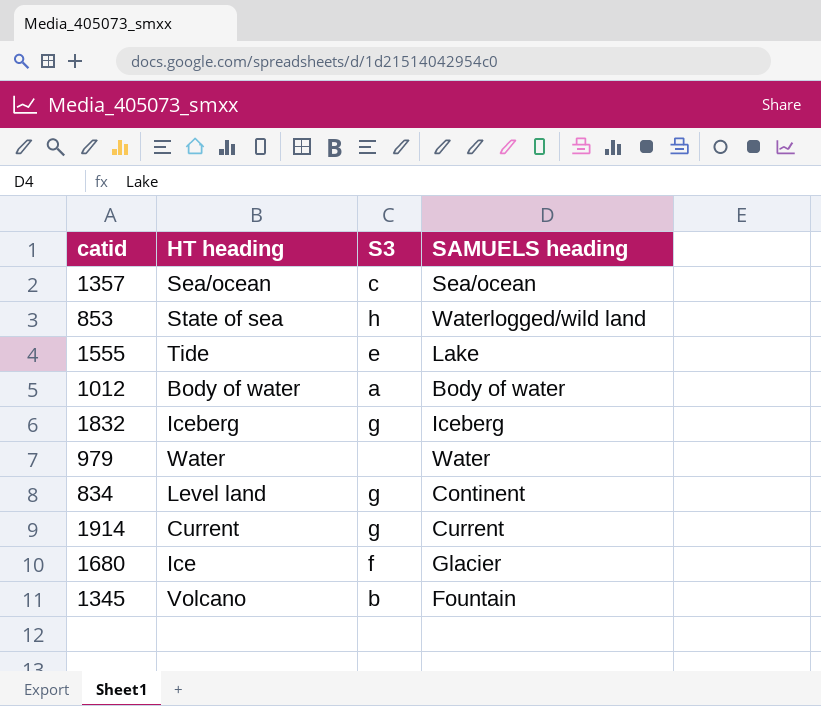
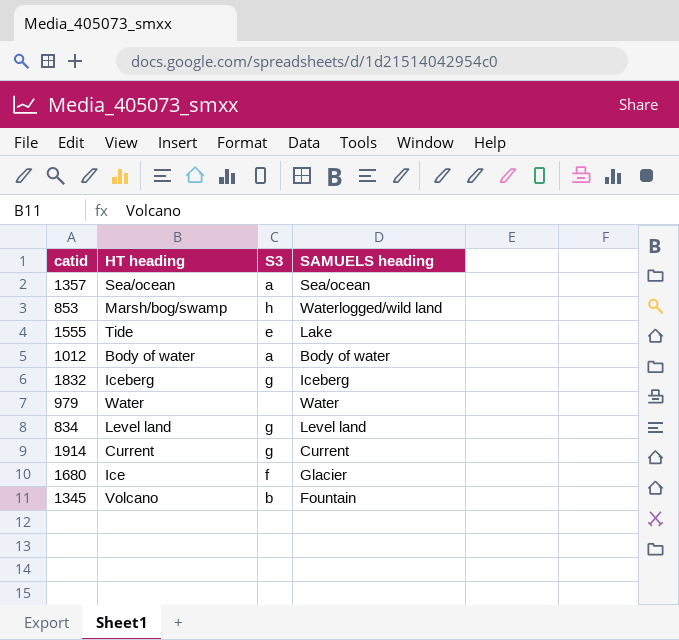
1357 | S3: c -> a
853 | HT heading: State of sea -> Marsh/bog/swamp
834 | SAMUELS heading: Continent -> Level land

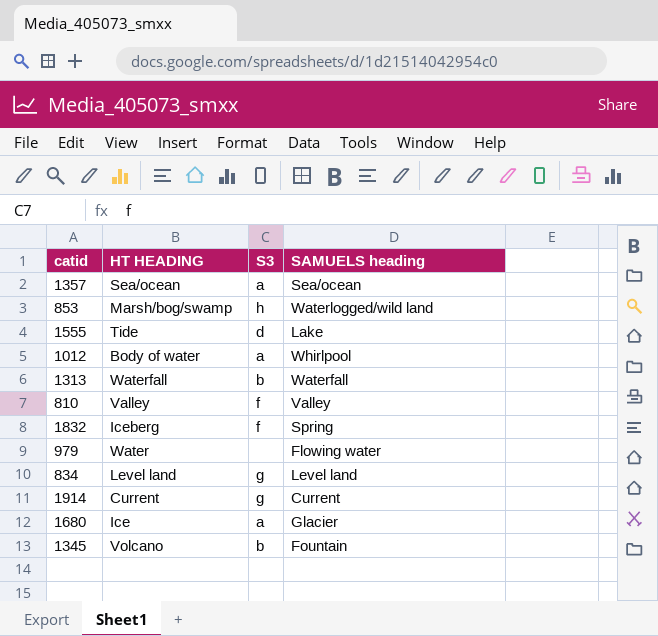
column name: HT heading -> HT HEADING
1555 | S3: e -> d
1012 | SAMUELS heading: Body of water -> Whirlpool
row 1313: none -> Waterfall | b | Waterfall
row 810: none -> Valley | f | Valley
1832 | S3: g -> f
1832 | SAMUELS heading: Iceberg -> Spring
979 | SAMUELS heading: Water -> Flowing water
1680 | S3: f -> a

